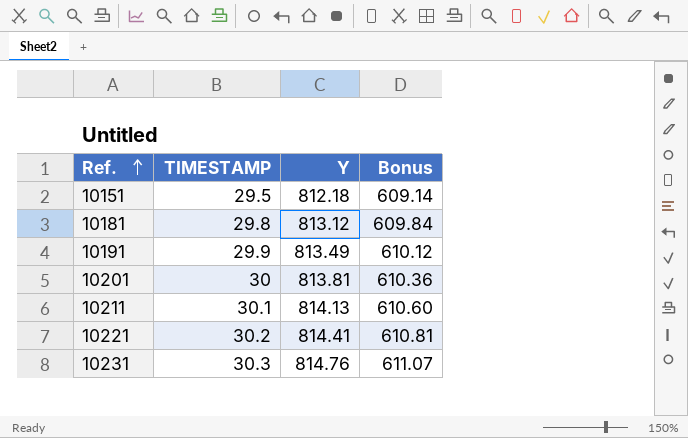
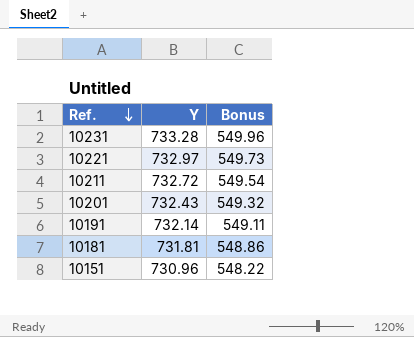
row order: Ref. ascending -> Ref. descending
column TIMESTAMP | position: 2 -> none
10231 | Y: 814.76 -> 733.28
10231 | Bonus: 611.07 -> 549.96
10221 | Y: 814.41 -> 732.97
10221 | Bonus: 610.81 -> 549.73
10211 | Y: 814.13 -> 732.72
10211 | Bonus: 610.60 -> 549.54
10201 | Y: 813.81 -> 732.43
10201 | Bonus: 610.36 -> 549.32
10191 | Y: 813.49 -> 732.14
10191 | Bonus: 610.12 -> 549.11
10181 | Y: 813.12 -> 731.81
10181 | Bonus: 609.84 -> 548.86
10151 | Y: 812.18 -> 730.96
10151 | Bonus: 609.14 -> 548.22

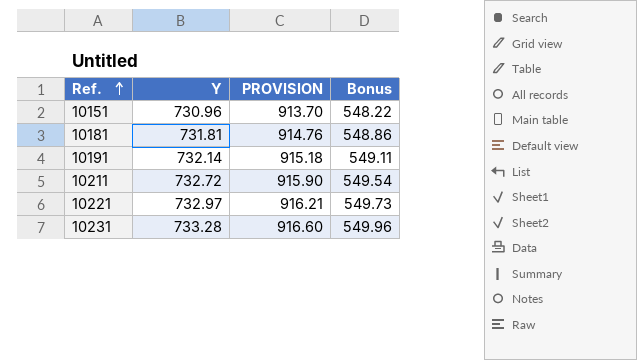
row order: Ref. descending -> Ref. ascending
column PROVISION | formula: none -> [Y] * 1.25
row 10201: 732.43 | 549.32 -> none

